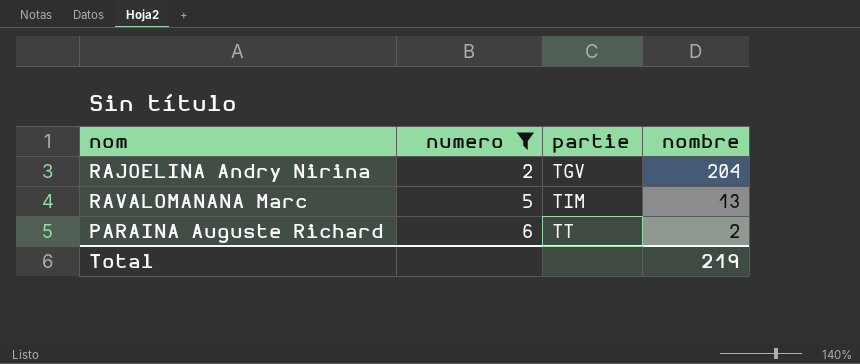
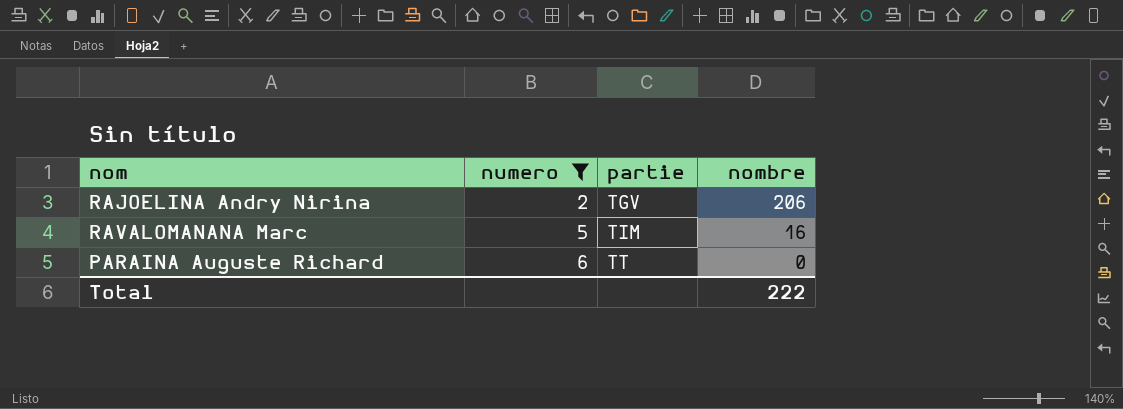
RAJOELINA Andry Nirina | nombre: 204 -> 206
RAVALOMANANA Marc | nombre: 13 -> 16
PARAINA Auguste Richard | nombre: 2 -> 0
Total | nombre: 219 -> 222

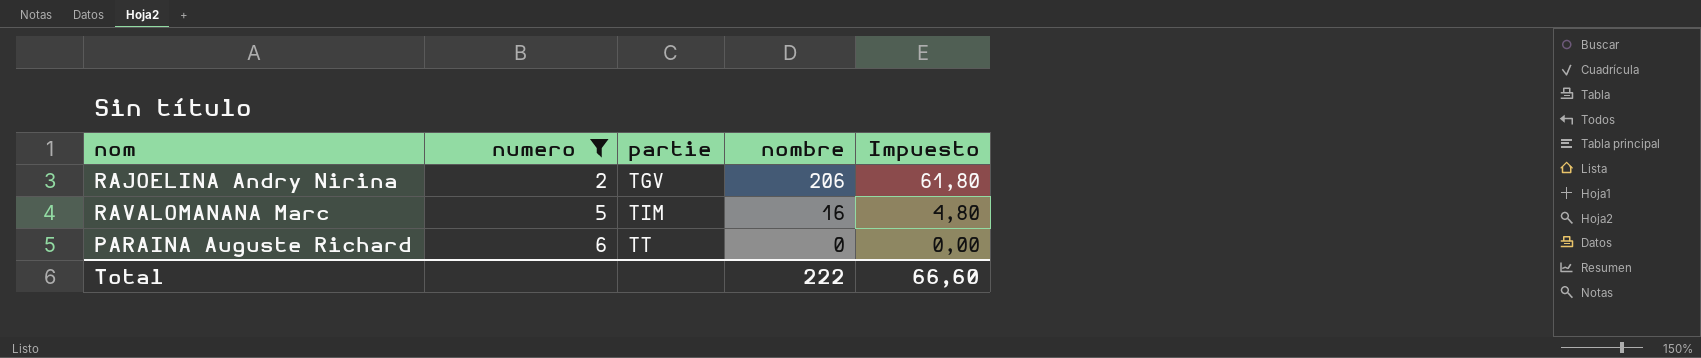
column Impuesto | formula: none -> [nombre] * 0,3

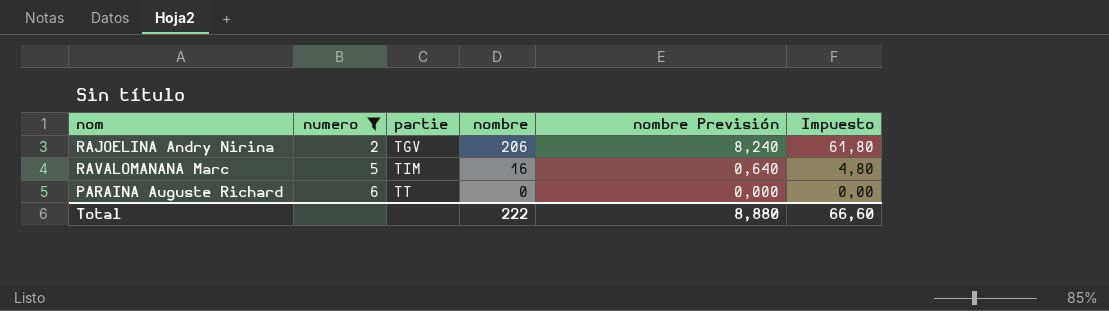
column nombre Previsión | formula: none -> [nombre] * 0,04

